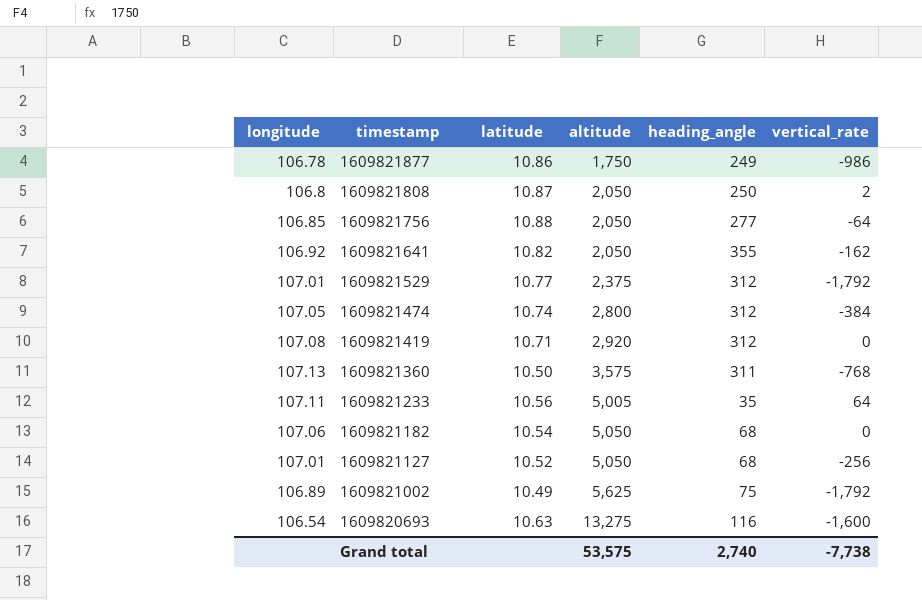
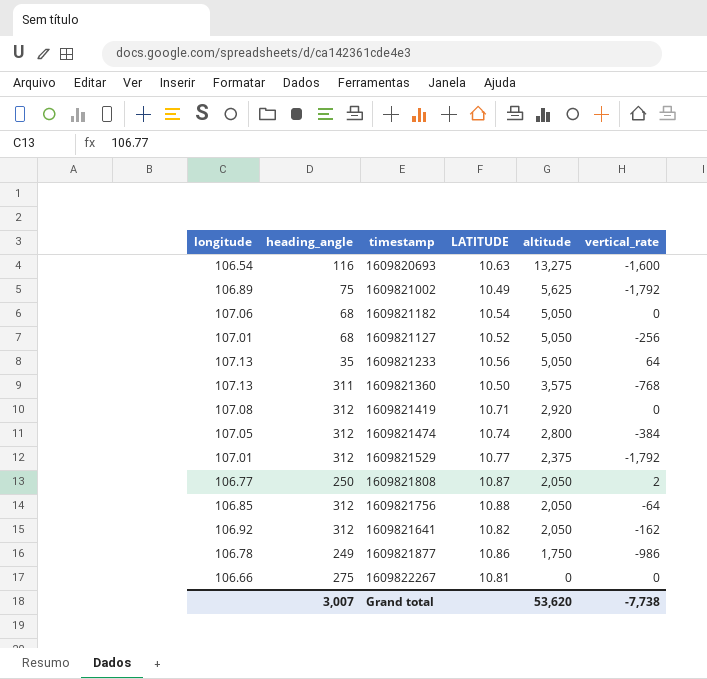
row order: timestamp descending -> altitude descending
column heading_angle | position: 5 -> 2
column name: latitude -> LATITUDE
1609821233 | longitude: 107.11 -> 107.13
1609821233 | altitude: 5,005 -> 5,050
1609821808 | longitude: 106.8 -> 106.77
1609821756 | heading_angle: 277 -> 312
1609821641 | heading_angle: 355 -> 312
row 1609822267: none -> 106.66 | 275 | 10.81 | 0 | 0
Grand total | heading_angle: 2,740 -> 3,007
Grand total | altitude: 53,575 -> 53,620

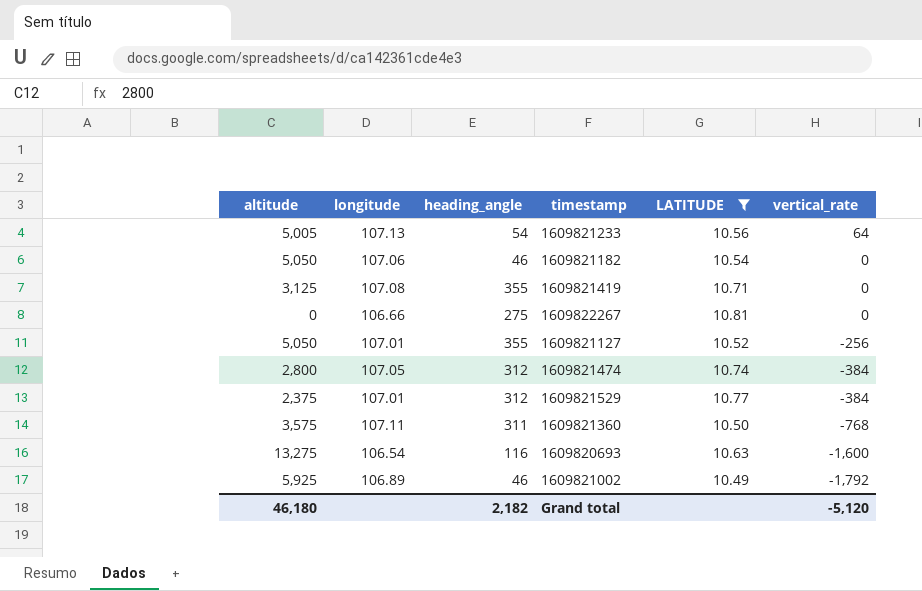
filter: none -> LATITUDE <= 10.81
row order: altitude descending -> vertical_rate descending
column altitude | position: 5 -> 1
1609821233 | altitude: 5,050 -> 5,005
1609821233 | heading_angle: 35 -> 54
1609821182 | heading_angle: 68 -> 46
1609821419 | altitude: 2,920 -> 3,125
1609821419 | heading_angle: 312 -> 355
1609821127 | heading_angle: 68 -> 355
1609821529 | vertical_rate: -1,792 -> -384
1609821360 | longitude: 107.13 -> 107.11
1609821002 | altitude: 5,625 -> 5,925
1609821002 | heading_angle: 75 -> 46
Grand total | altitude: 53,620 -> 46,180
Grand total | heading_angle: 3,007 -> 2,182
Grand total | vertical_rate: -7,738 -> -5,120

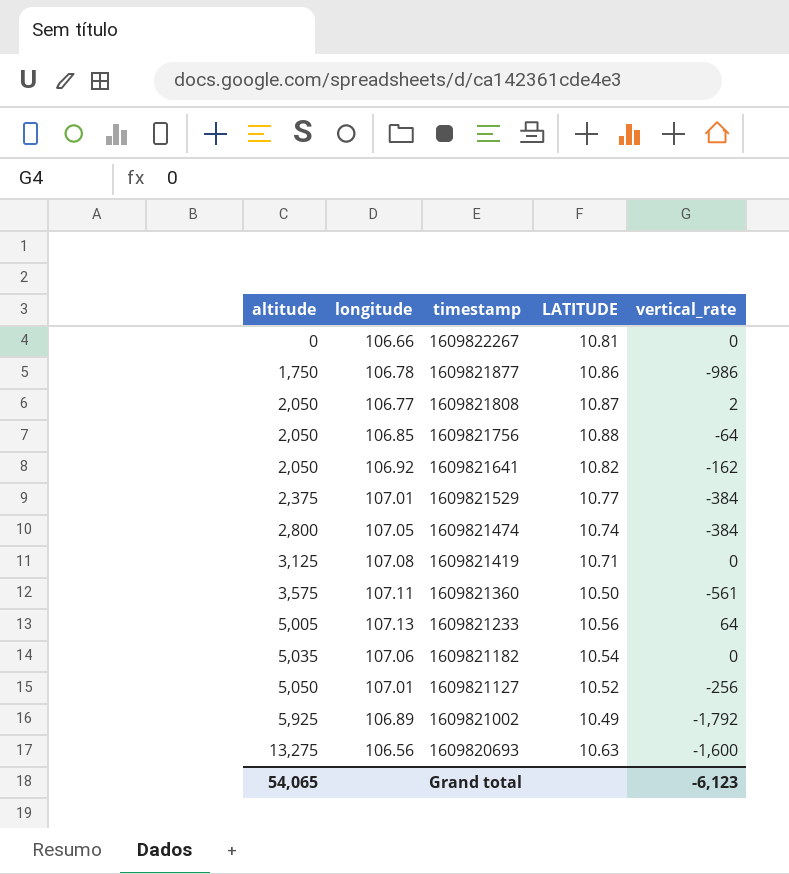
filter: LATITUDE <= 10.81 -> none
row order: vertical_rate descending -> altitude ascending
column heading_angle | position: 3 -> none
1609821360 | vertical_rate: -768 -> -561
1609821182 | altitude: 5,050 -> 5,035
1609820693 | longitude: 106.54 -> 106.56
Grand total | altitude: 46,180 -> 54,065
Grand total | vertical_rate: -5,120 -> -6,123

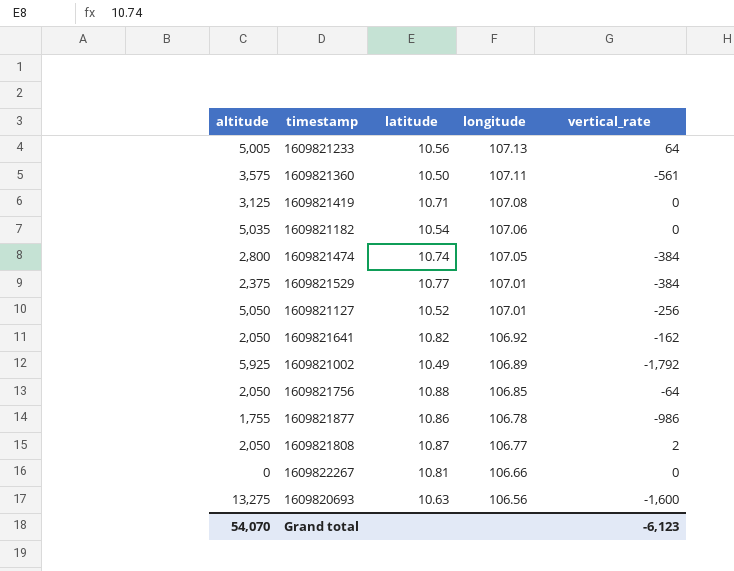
row order: altitude ascending -> longitude descending
column name: LATITUDE -> latitude
column longitude | position: 2 -> 4
1609821877 | altitude: 1,750 -> 1,755
Grand total | altitude: 54,065 -> 54,070

